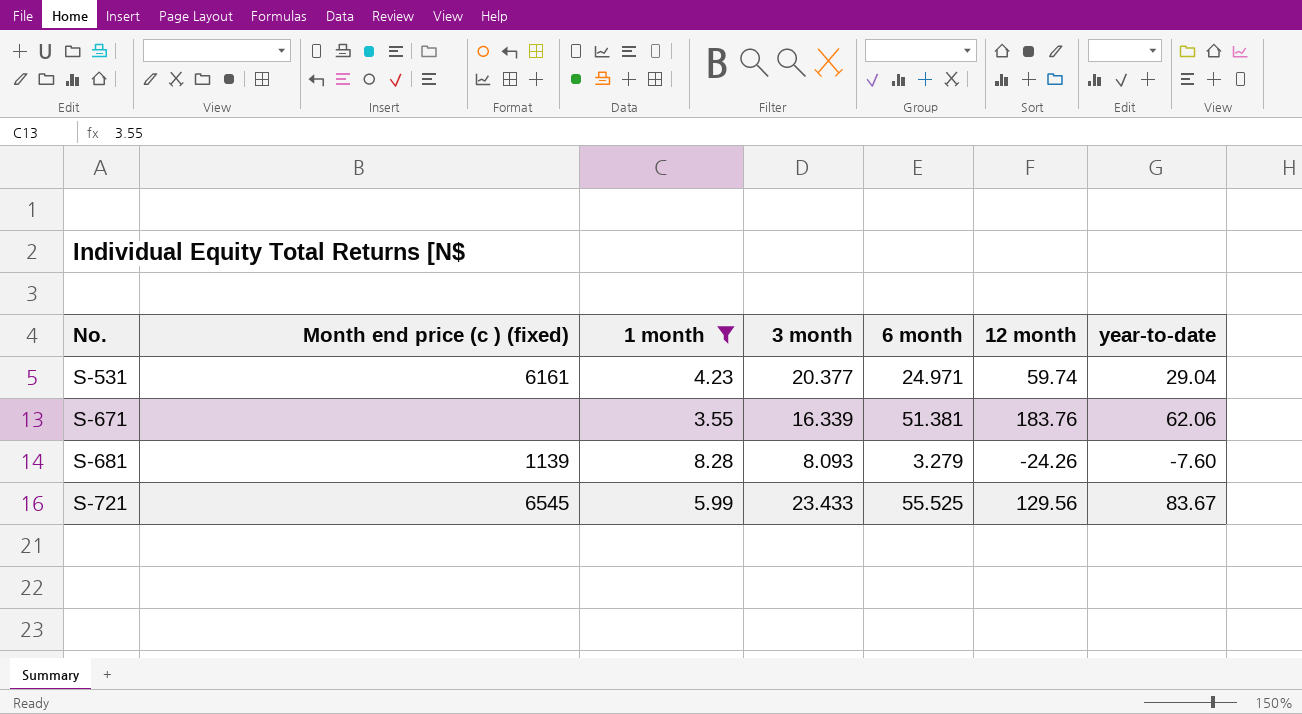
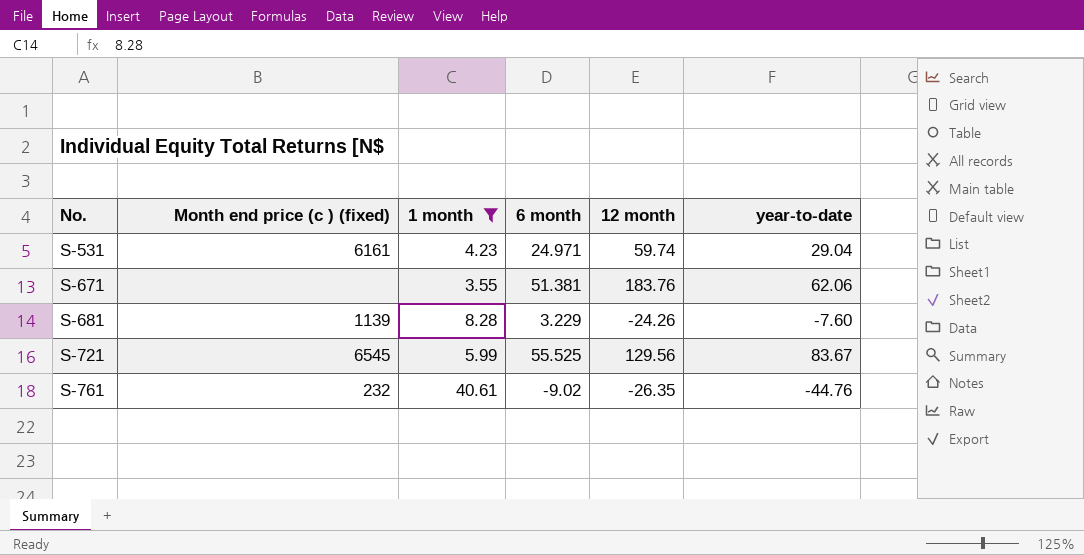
column 3 month | position: 4 -> none
S-681 | 6 month: 3.279 -> 3.229
row S-761: none -> 232 | 40.61 | -9.02 | -26.35 | -44.76

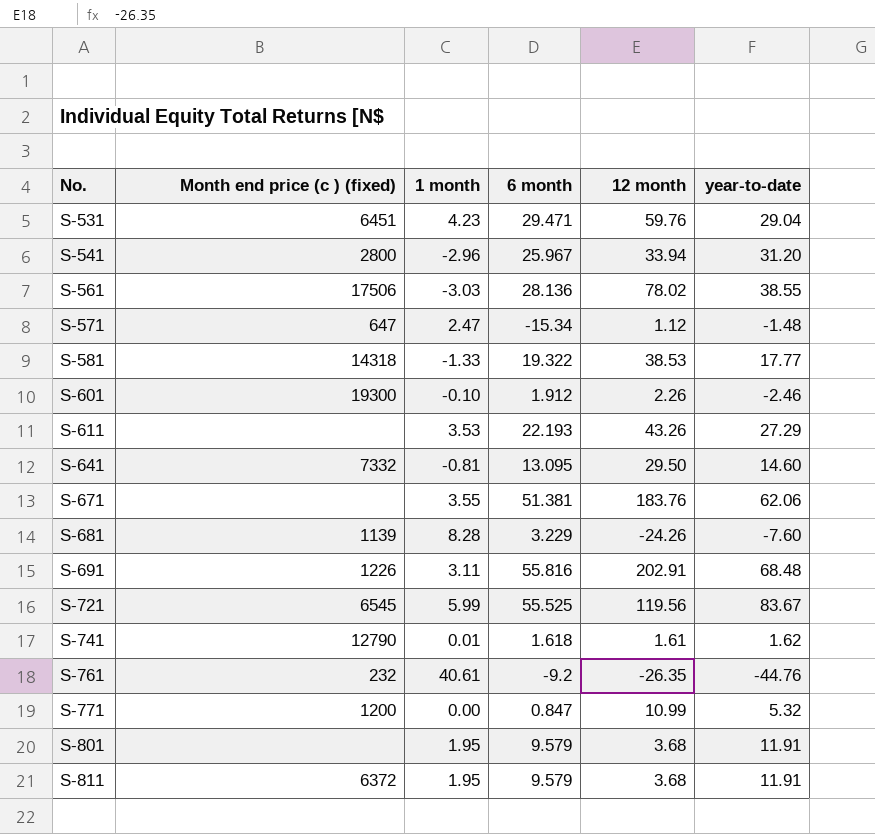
filter: 1 month >= 3.55 -> none
S-531 | Month end price (c ) (fixed): 6161 -> 6451
S-531 | 6 month: 24.971 -> 29.471
S-531 | 12 month: 59.74 -> 59.76
S-721 | 12 month: 129.56 -> 119.56
S-761 | 6 month: -9.02 -> -9.2

